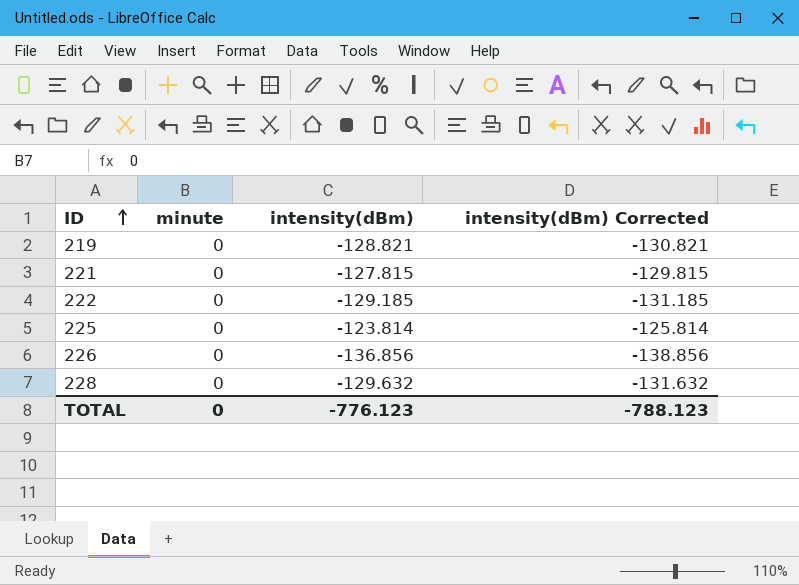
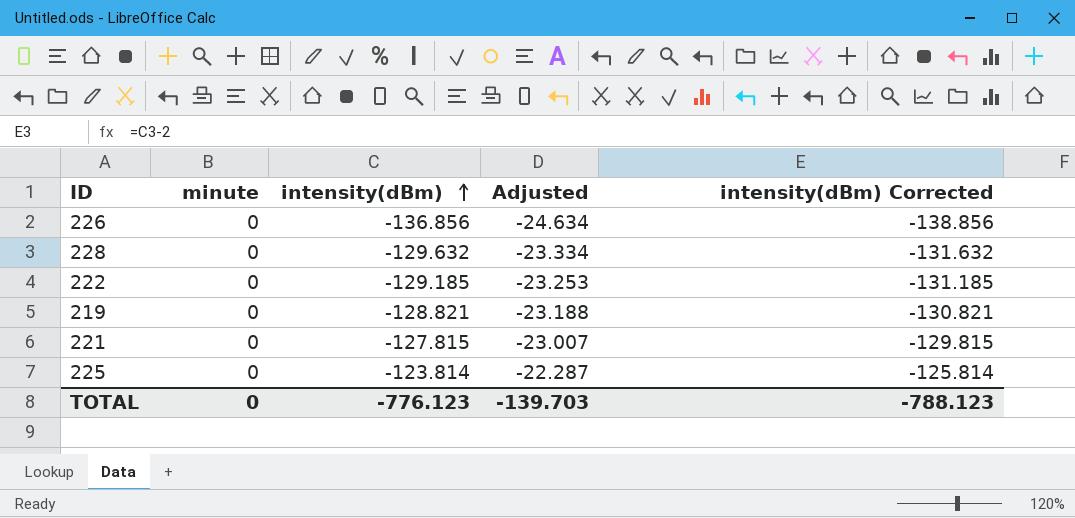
row order: ID ascending -> intensity(dBm) ascending
column Adjusted | formula: none -> [intensity(dBm)] * 0.18

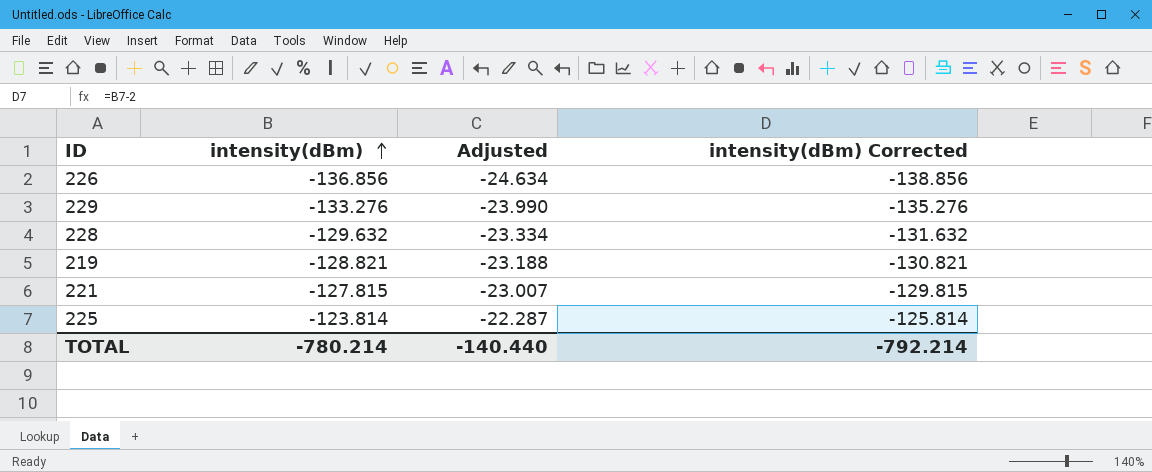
column minute | position: 2 -> none
row 222: 0 | -129.185 | -23.253 | -131.185 -> none
row 229: none -> -133.276 | -23.990 | -135.276
TOTAL | intensity(dBm): -776.123 -> -780.214
TOTAL | Adjusted: -139.703 -> -140.440
TOTAL | intensity(dBm) Corrected: -788.123 -> -792.214

